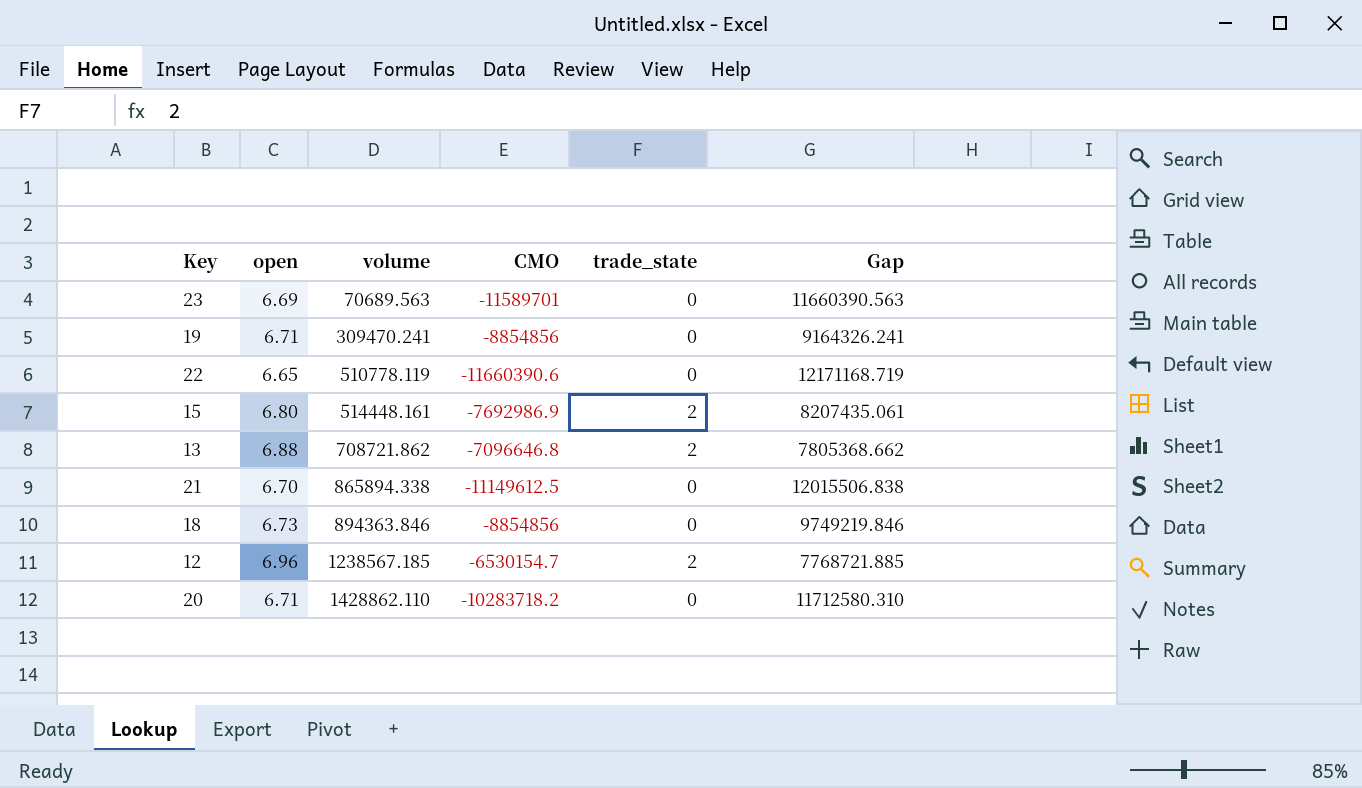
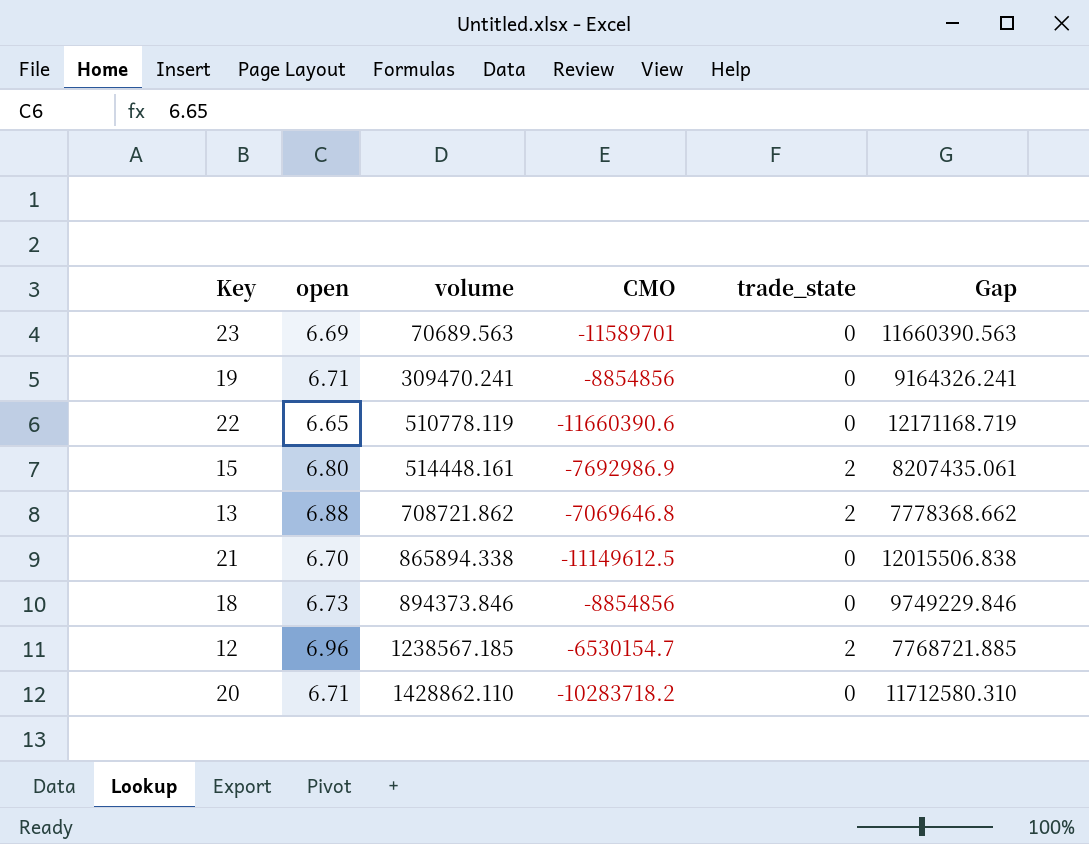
13 | CMO: -7096646.8 -> -7069646.8
13 | Gap: 7805368.662 -> 7778368.662
18 | volume: 894363.846 -> 894373.846
18 | Gap: 9749219.846 -> 9749229.846

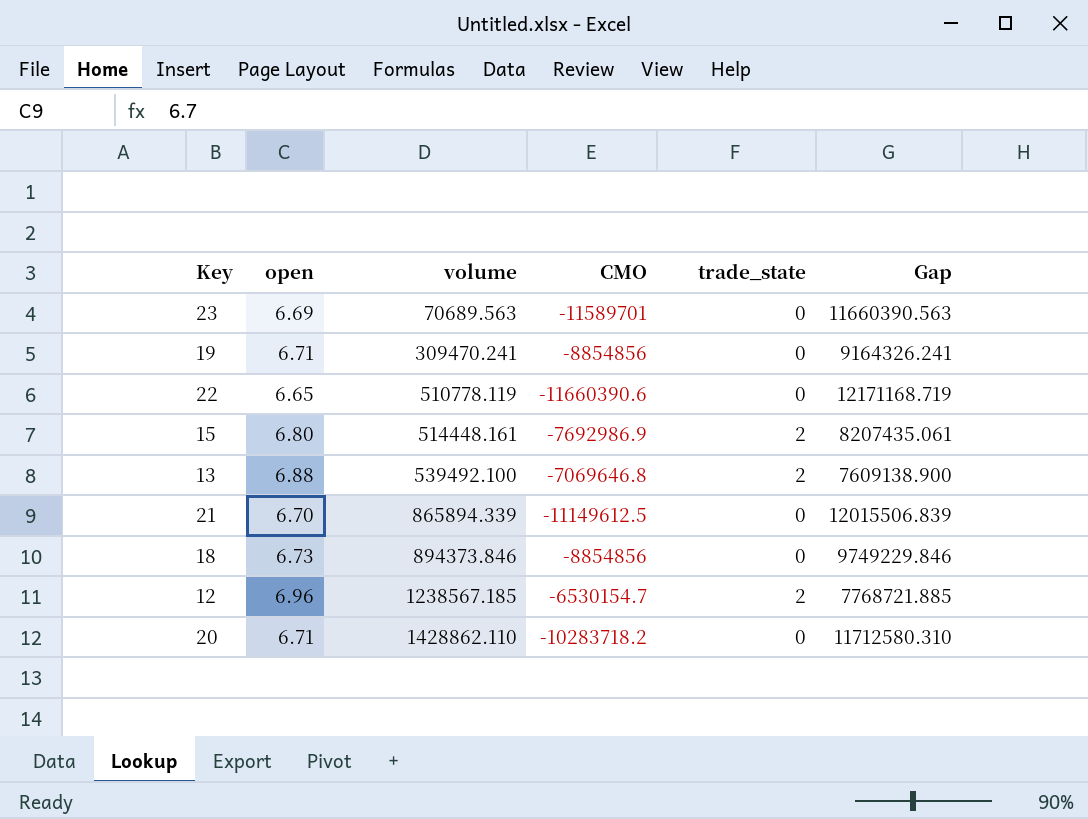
13 | volume: 708721.862 -> 539492.100
13 | Gap: 7778368.662 -> 7609138.900
21 | volume: 865894.338 -> 865894.339
21 | Gap: 12015506.838 -> 12015506.839

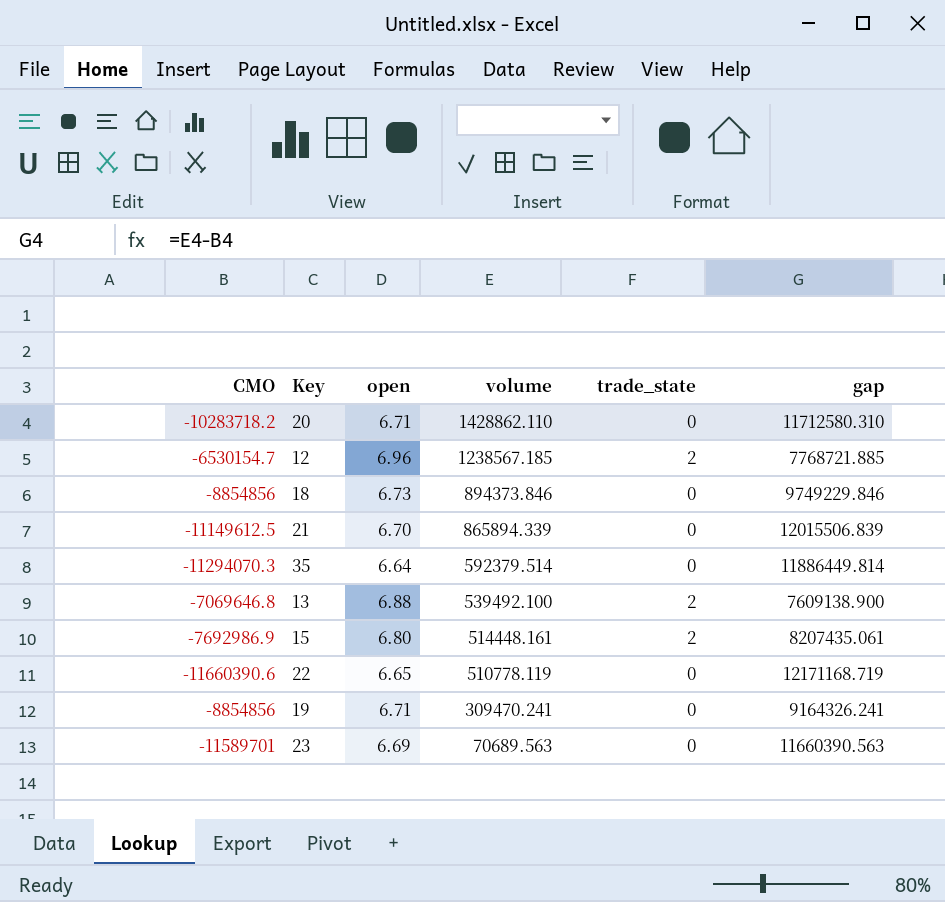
row order: volume ascending -> volume descending
column CMO | position: 4 -> 1
column name: Gap -> gap
row 35: none -> -11294070.3 | 6.64 | 592379.514 | 0 | 11886449.814

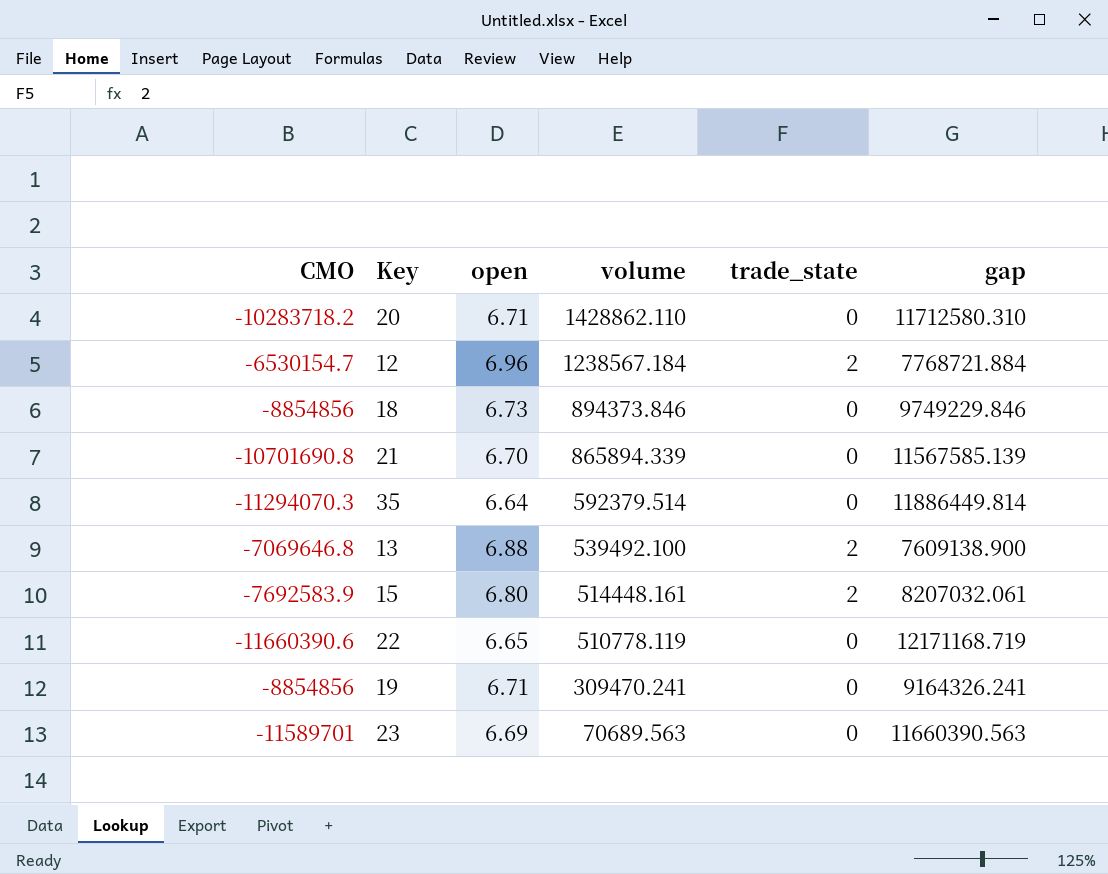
12 | volume: 1238567.185 -> 1238567.184
12 | gap: 7768721.885 -> 7768721.884
21 | CMO: -11149612.5 -> -10701690.8
21 | gap: 12015506.839 -> 11567585.139
15 | CMO: -7692986.9 -> -7692583.9
15 | gap: 8207435.061 -> 8207032.061

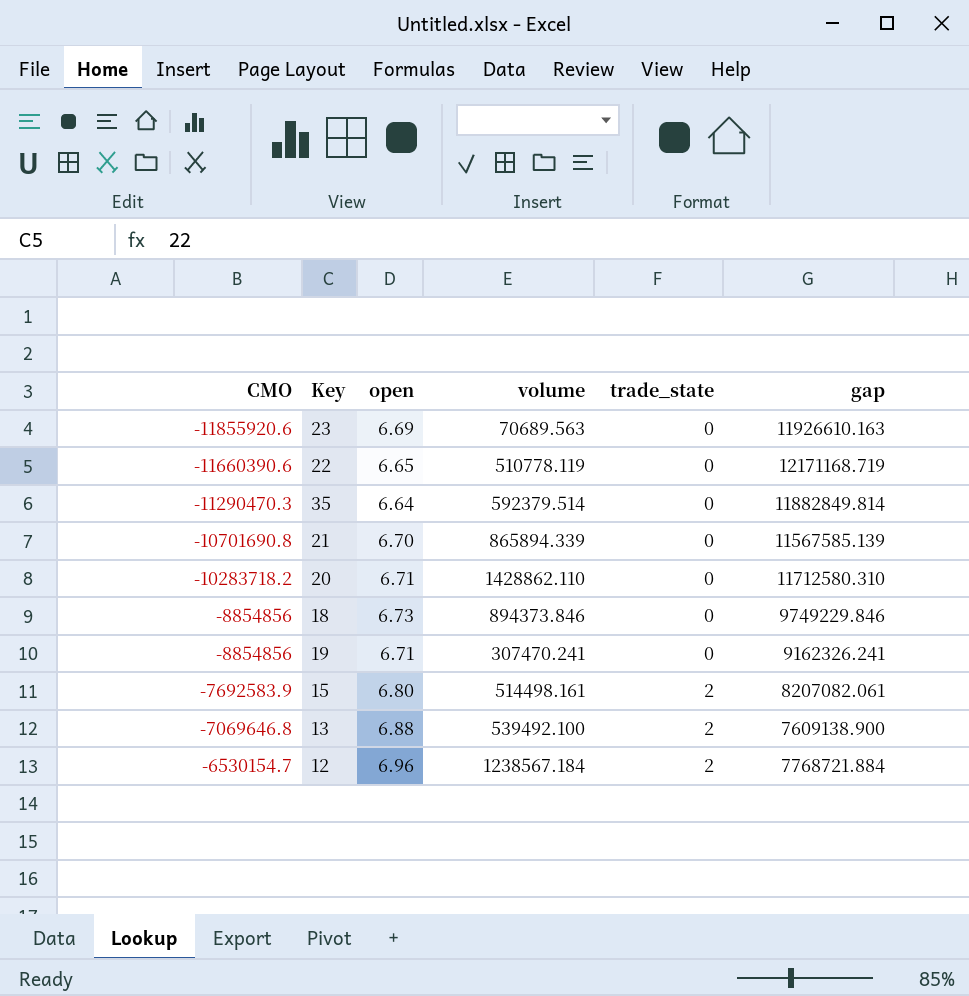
row order: volume descending -> CMO ascending
23 | CMO: -11589701 -> -11855920.6
23 | gap: 11660390.563 -> 11926610.163
35 | CMO: -11294070.3 -> -11290470.3
35 | gap: 11886449.814 -> 11882849.814
19 | volume: 309470.241 -> 307470.241
19 | gap: 9164326.241 -> 9162326.241
15 | volume: 514448.161 -> 514498.161
15 | gap: 8207032.061 -> 8207082.061

